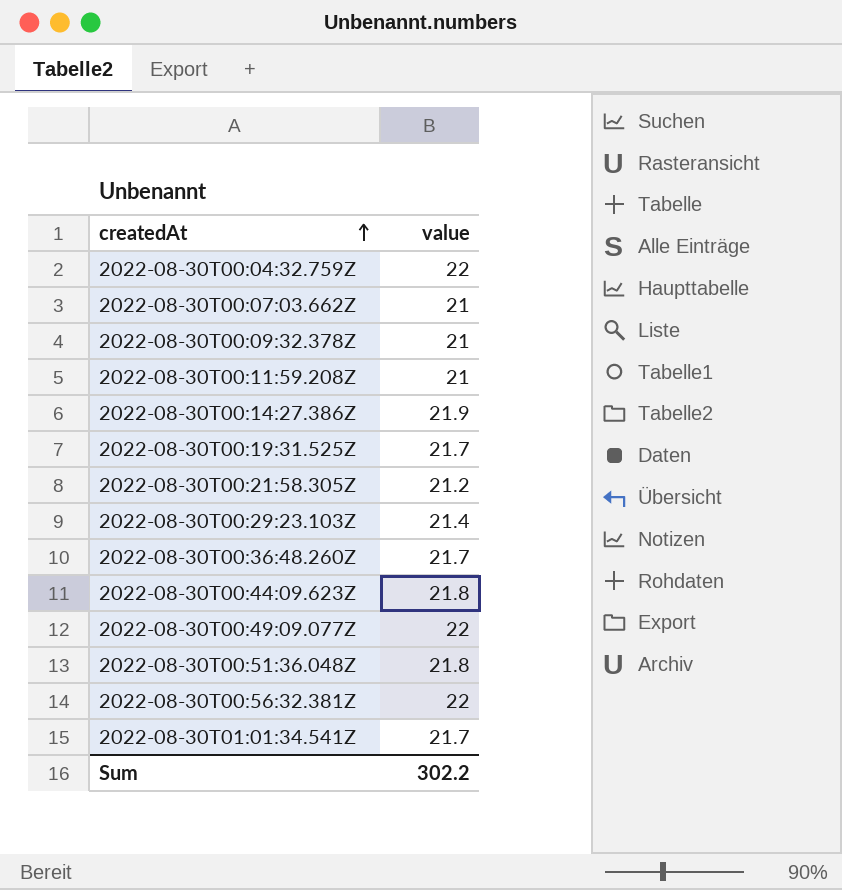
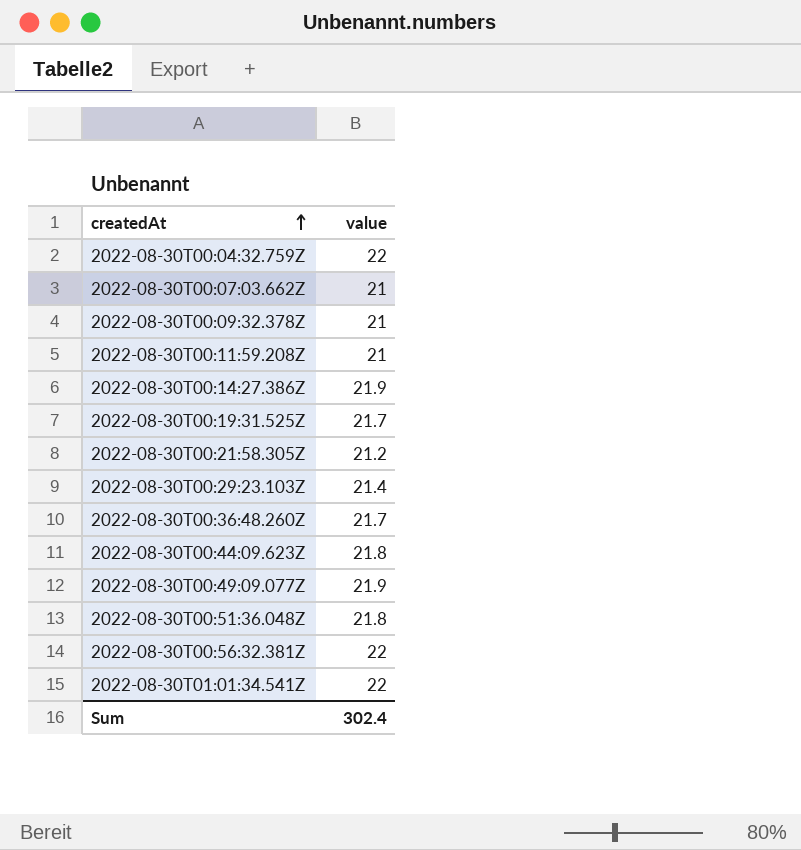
2022-08-30T00:49:09.077Z | value: 22 -> 21.9
2022-08-30T01:01:34.541Z | value: 21.7 -> 22
Sum | value: 302.2 -> 302.4

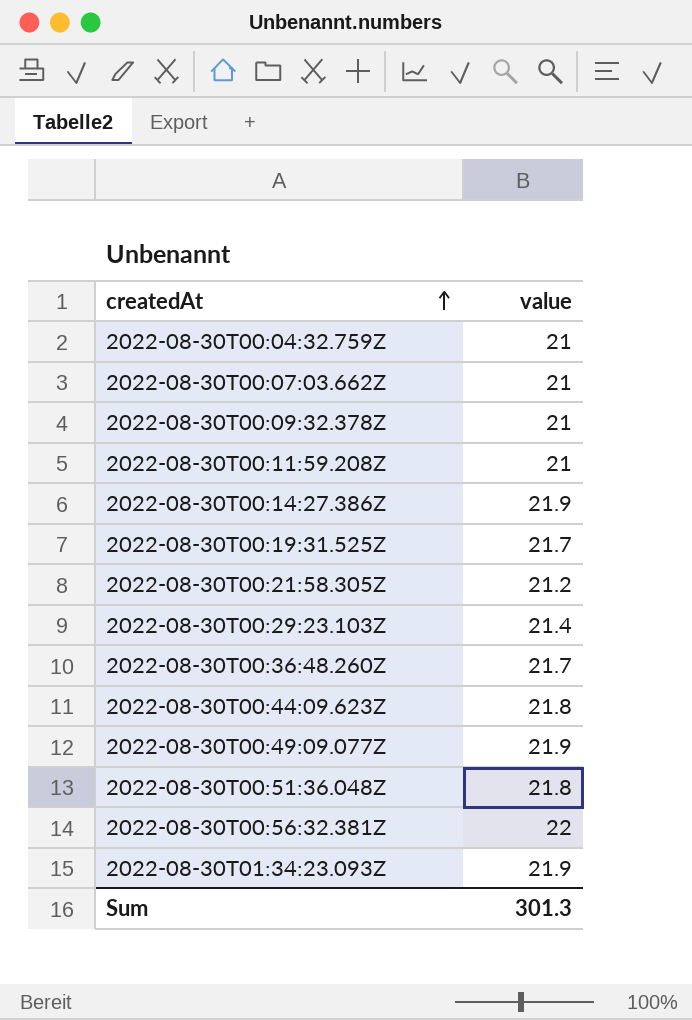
row 2022-08-30T01:01:34.541Z: 22 -> none
2022-08-30T00:04:32.759Z | value: 22 -> 21
row 2022-08-30T01:34:23.093Z: none -> 21.9
Sum | value: 302.4 -> 301.3

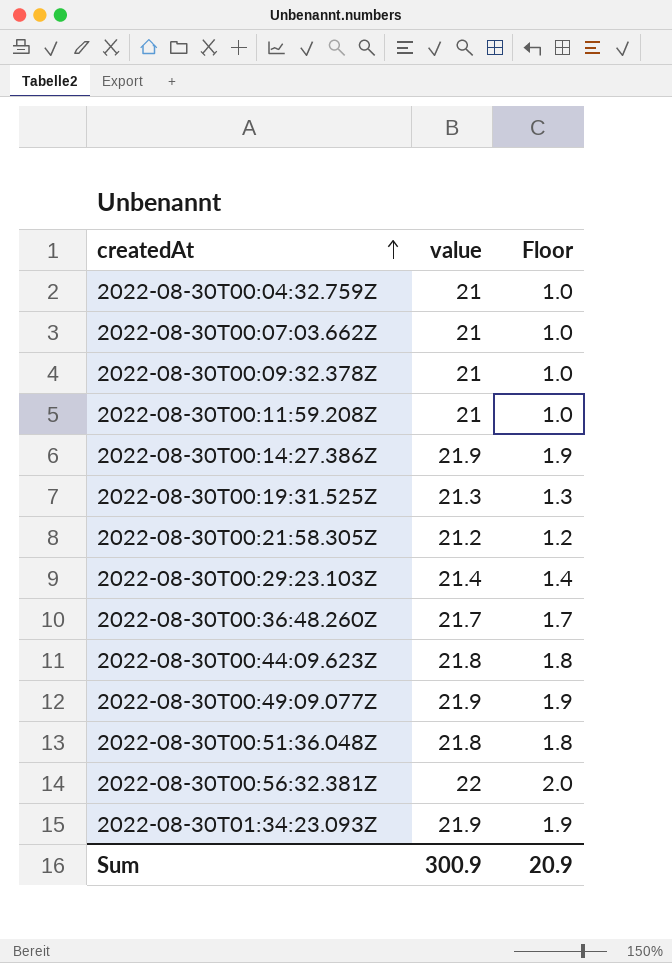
column Floor | formula: none -> [value] - 20
2022-08-30T00:19:31.525Z | value: 21.7 -> 21.3
Sum | value: 301.3 -> 300.9

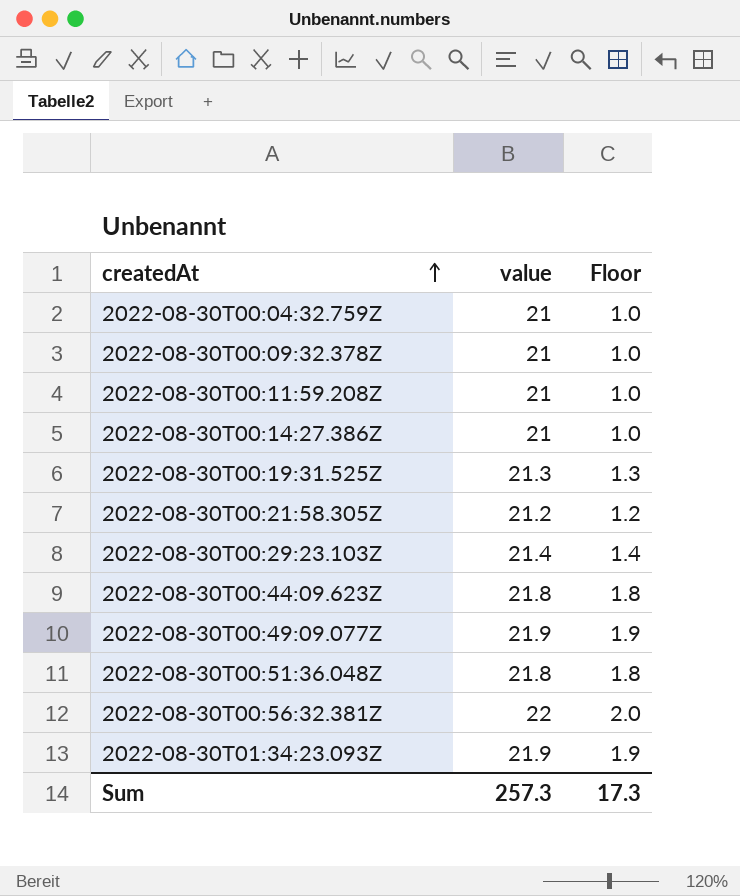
row 2022-08-30T00:07:03.662Z: 21 | 1.0 -> none
row 2022-08-30T00:36:48.260Z: 21.7 | 1.7 -> none
2022-08-30T00:14:27.386Z | value: 21.9 -> 21
2022-08-30T00:14:27.386Z | Floor: 1.9 -> 1.0
Sum | value: 300.9 -> 257.3
Sum | Floor: 20.9 -> 17.3

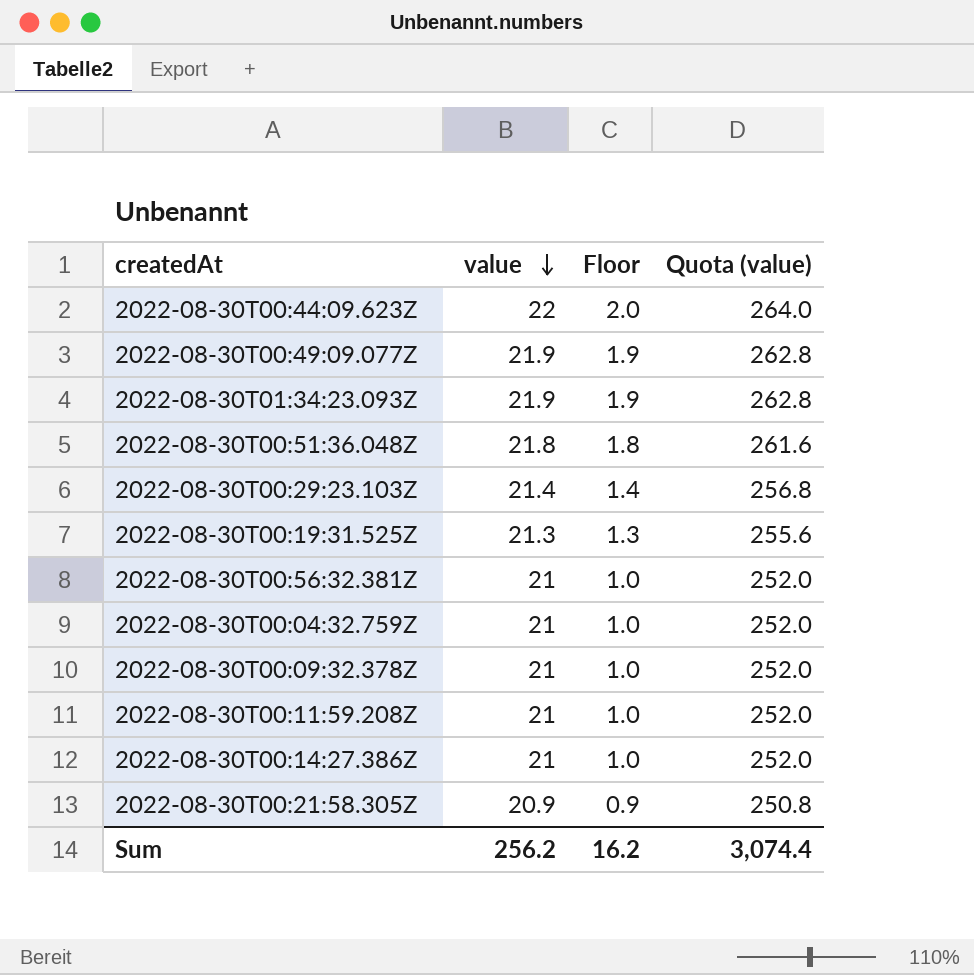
row order: createdAt ascending -> value descending
column Quota (value) | formula: none -> [value] * 12
2022-08-30T00:44:09.623Z | value: 21.8 -> 22
2022-08-30T00:44:09.623Z | Floor: 1.8 -> 2.0
2022-08-30T00:56:32.381Z | value: 22 -> 21
2022-08-30T00:56:32.381Z | Floor: 2.0 -> 1.0
2022-08-30T00:21:58.305Z | value: 21.2 -> 20.9
2022-08-30T00:21:58.305Z | Floor: 1.2 -> 0.9
Sum | value: 257.3 -> 256.2
Sum | Floor: 17.3 -> 16.2

